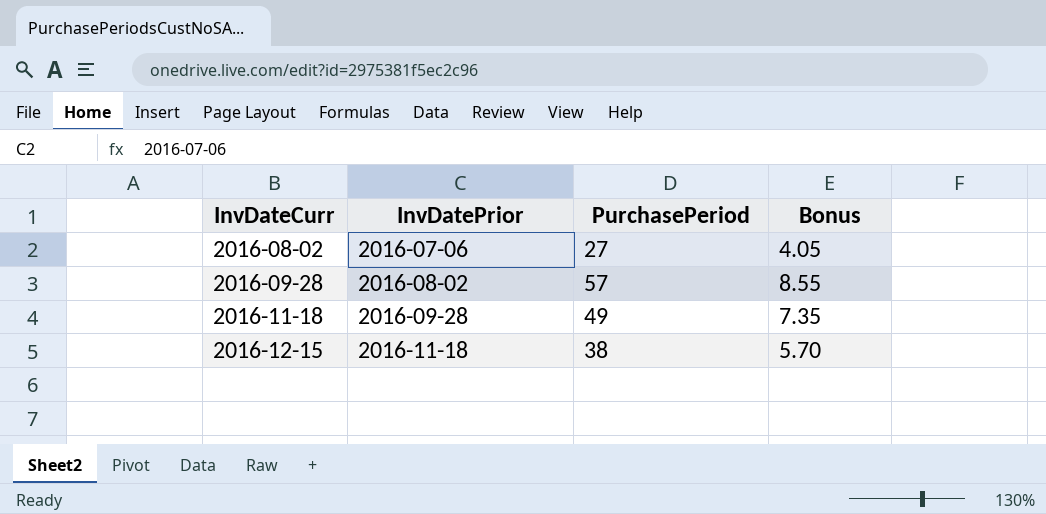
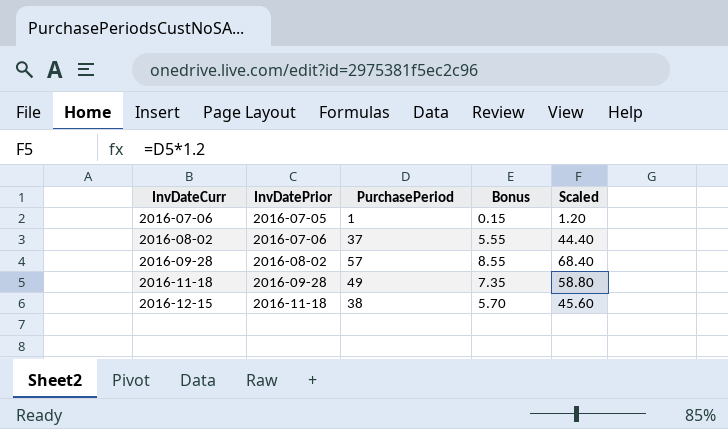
column Scaled | formula: none -> [PurchasePeriod] * 1.2
row 2016-07-06: none -> 2016-07-05 | 1 | 0.15 | 1.20
2016-08-02 | PurchasePeriod: 27 -> 37
2016-08-02 | Bonus: 4.05 -> 5.55

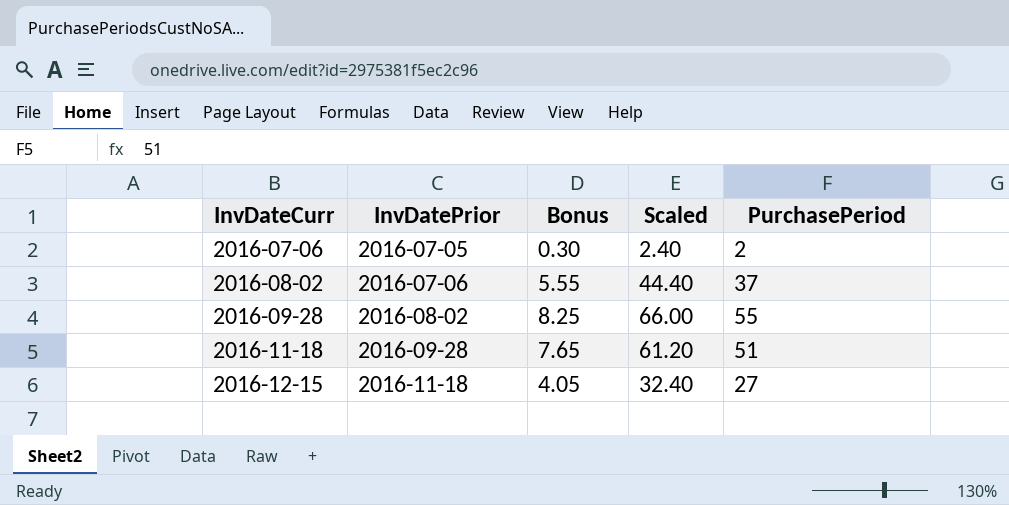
column PurchasePeriod | position: 3 -> 5
2016-07-06 | Bonus: 0.15 -> 0.30
2016-07-06 | Scaled: 1.20 -> 2.40
2016-07-06 | PurchasePeriod: 1 -> 2
2016-09-28 | Bonus: 8.55 -> 8.25
2016-09-28 | Scaled: 68.40 -> 66.00
2016-09-28 | PurchasePeriod: 57 -> 55
2016-11-18 | Bonus: 7.35 -> 7.65
2016-11-18 | Scaled: 58.80 -> 61.20
2016-11-18 | PurchasePeriod: 49 -> 51
2016-12-15 | Bonus: 5.70 -> 4.05
2016-12-15 | Scaled: 45.60 -> 32.40
2016-12-15 | PurchasePeriod: 38 -> 27

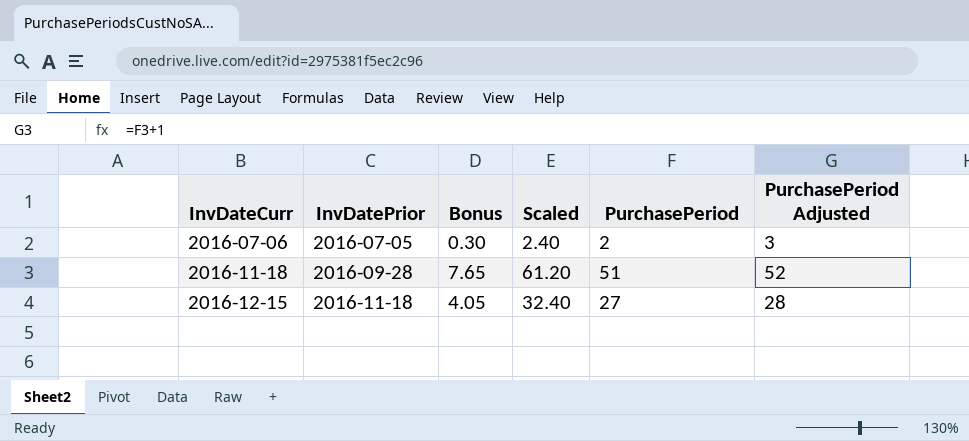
column PurchasePeriod Adjusted | formula: none -> [PurchasePeriod] + 1
row 2016-08-02: 2016-07-06 | 5.55 | 44.40 | 37 -> none
row 2016-09-28: 2016-08-02 | 8.25 | 66.00 | 55 -> none

